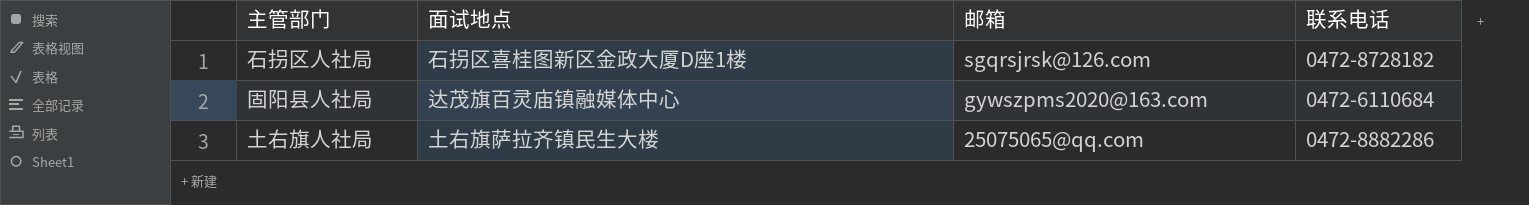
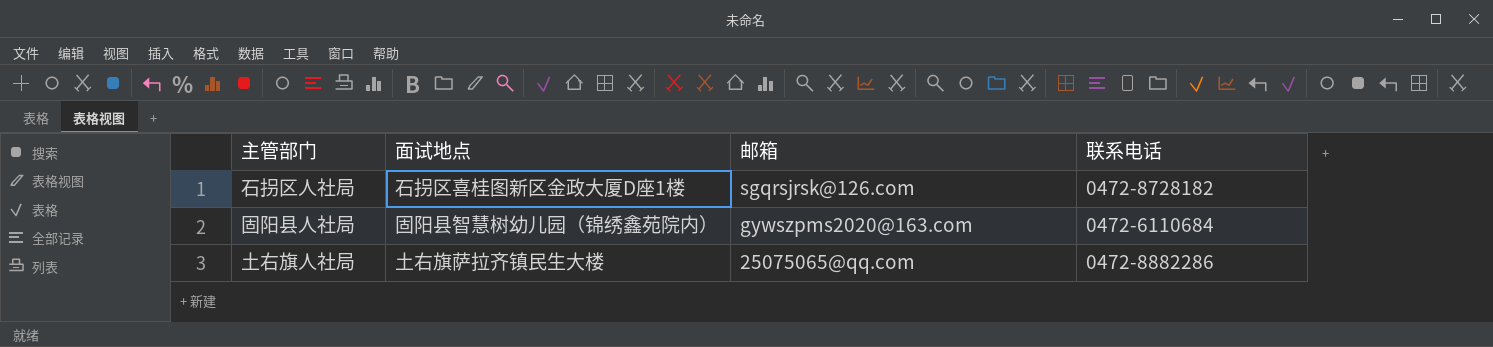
固阳县人社局 | 面试地点: 达茂旗百灵庙镇融媒体中心 -> 固阳县智慧树幼儿园（锦绣鑫苑院内）

